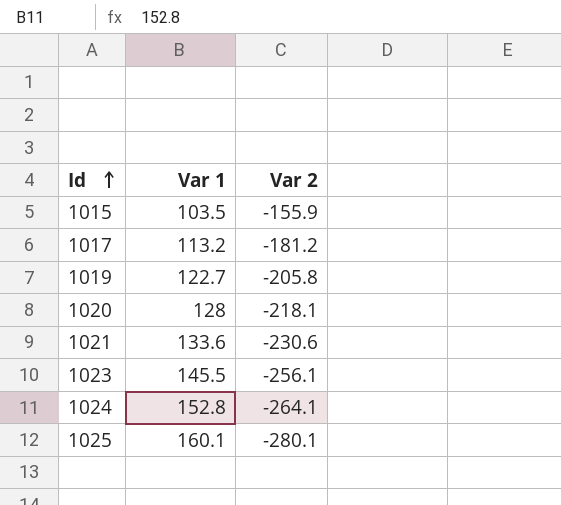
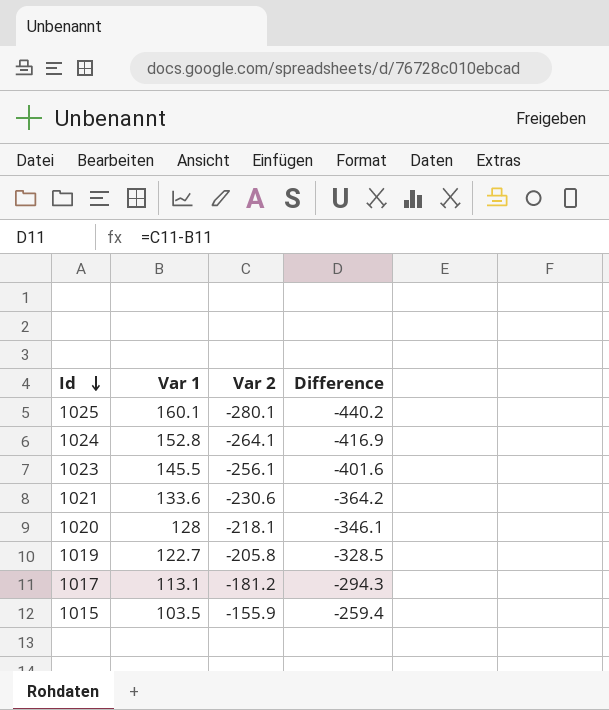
row order: Id ascending -> Id descending
column Difference | formula: none -> [Var 2] - [Var 1]
1017 | Var 1: 113.2 -> 113.1

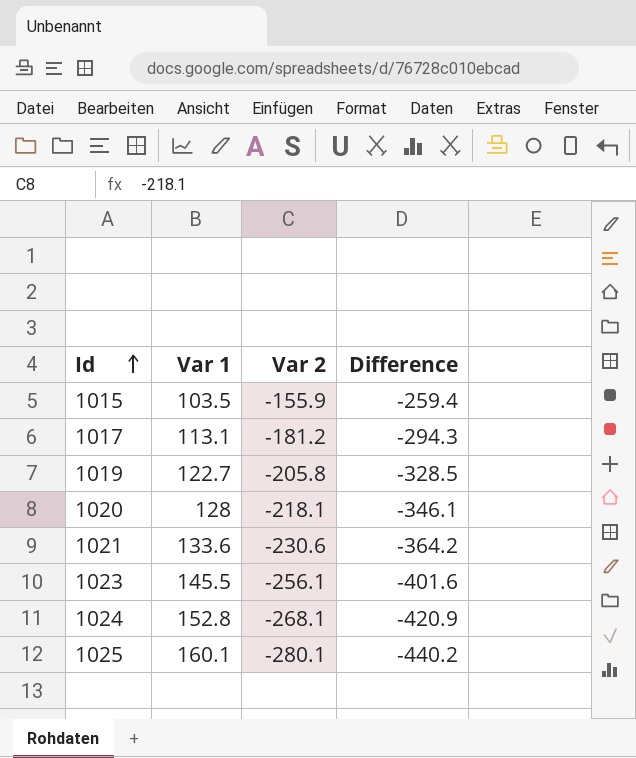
row order: Id descending -> Id ascending
1024 | Var 2: -264.1 -> -268.1
1024 | Difference: -416.9 -> -420.9

